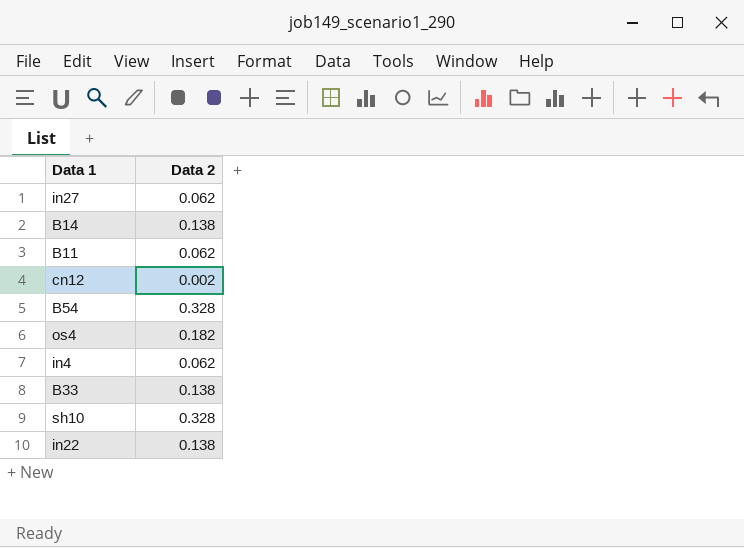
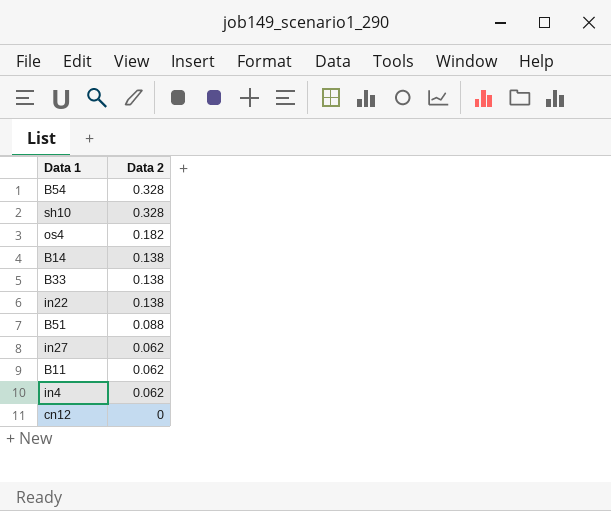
row order: none -> Data 2 descending
row B51: none -> 0.088
cn12 | Data 2: 0.002 -> 0

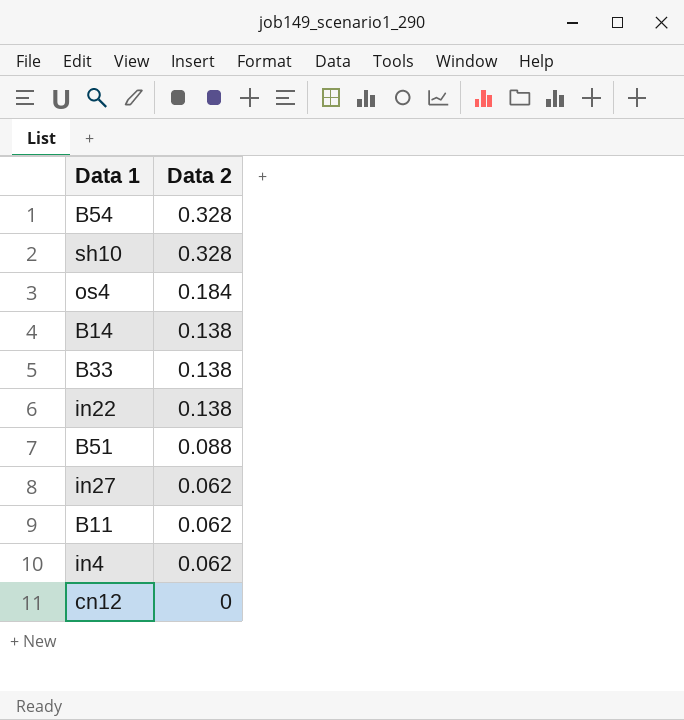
os4 | Data 2: 0.182 -> 0.184

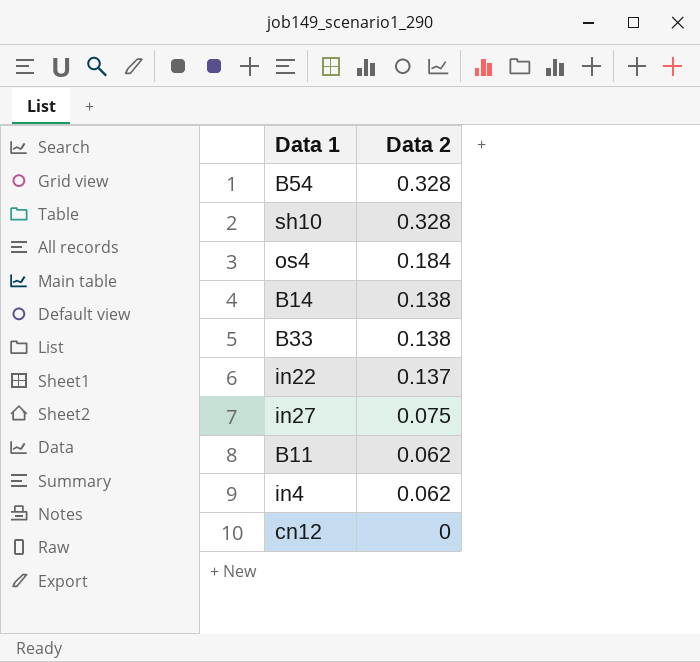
row B51: 0.088 -> none
in22 | Data 2: 0.138 -> 0.137
in27 | Data 2: 0.062 -> 0.075

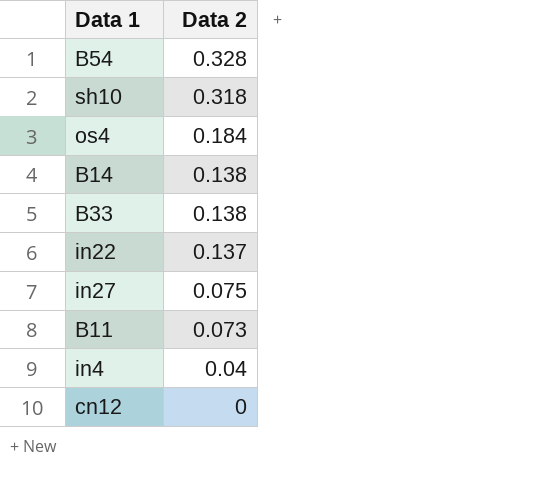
sh10 | Data 2: 0.328 -> 0.318
B11 | Data 2: 0.062 -> 0.073
in4 | Data 2: 0.062 -> 0.04

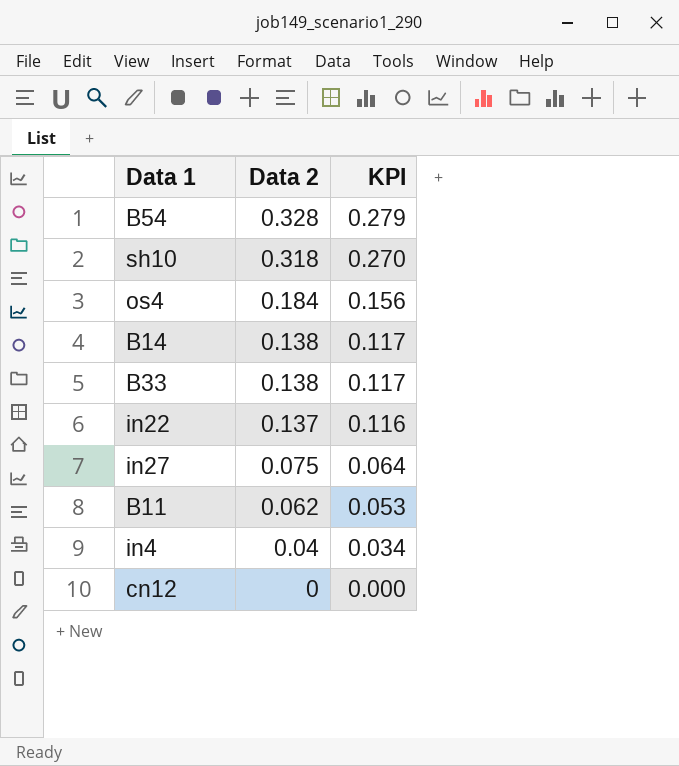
column KPI | formula: none -> [Data 2] * 0.85
B11 | Data 2: 0.073 -> 0.062

